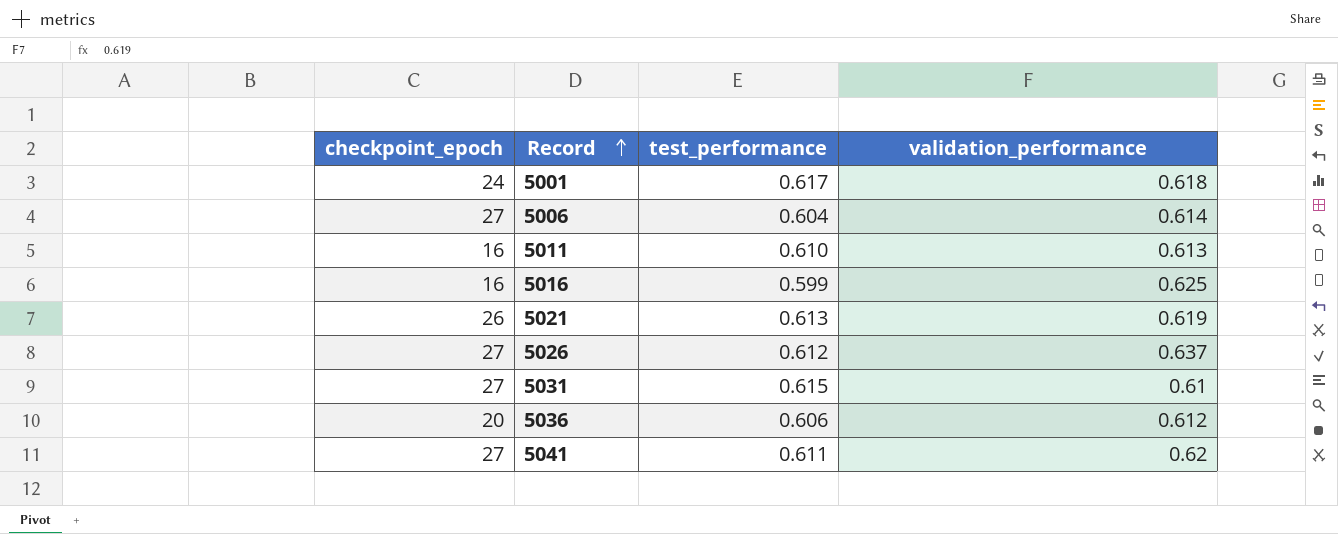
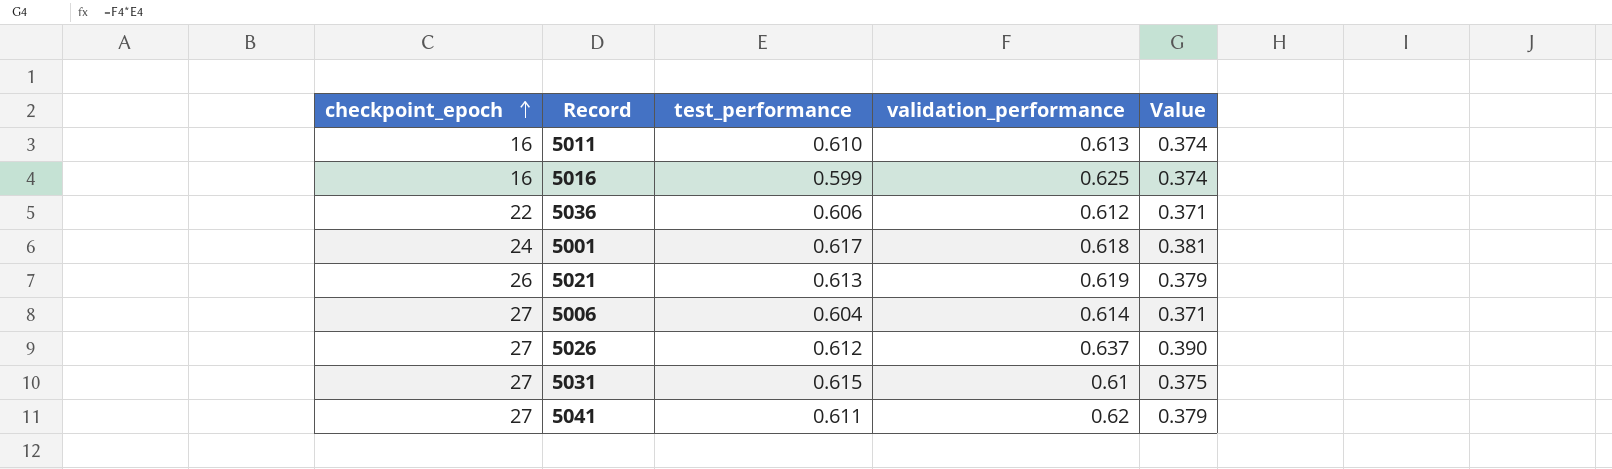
row order: Record ascending -> checkpoint_epoch ascending
column Value | formula: none -> [test_performance] * [validation_performance]
5036 | checkpoint_epoch: 20 -> 22

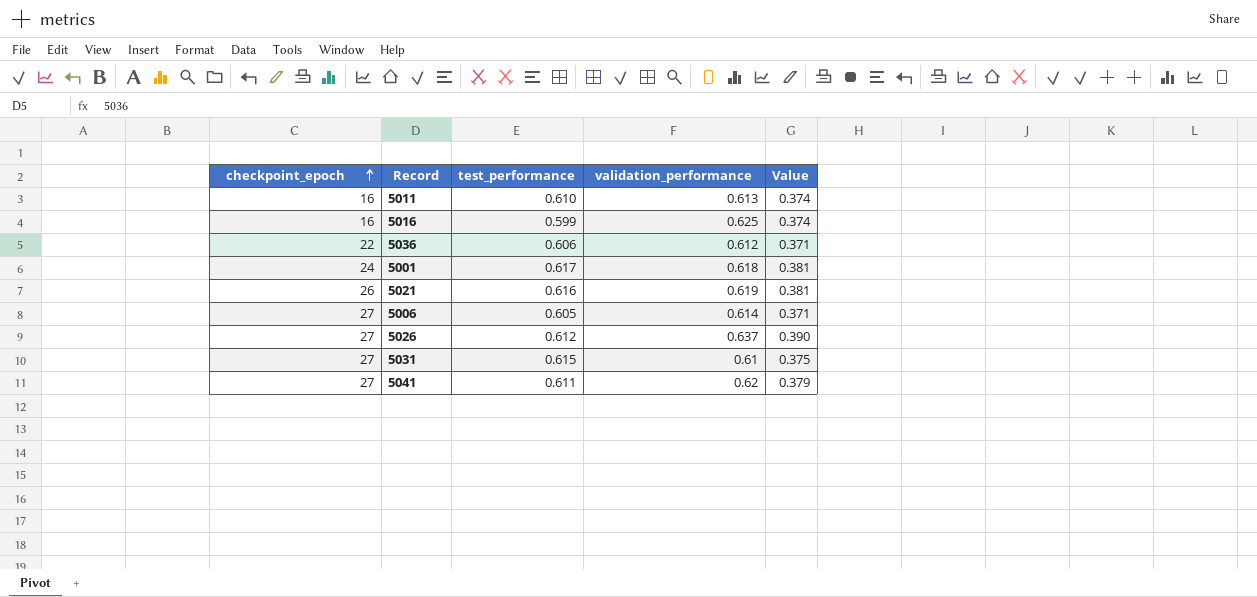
5021 | test_performance: 0.613 -> 0.616
5021 | Value: 0.379 -> 0.381
5006 | test_performance: 0.604 -> 0.605

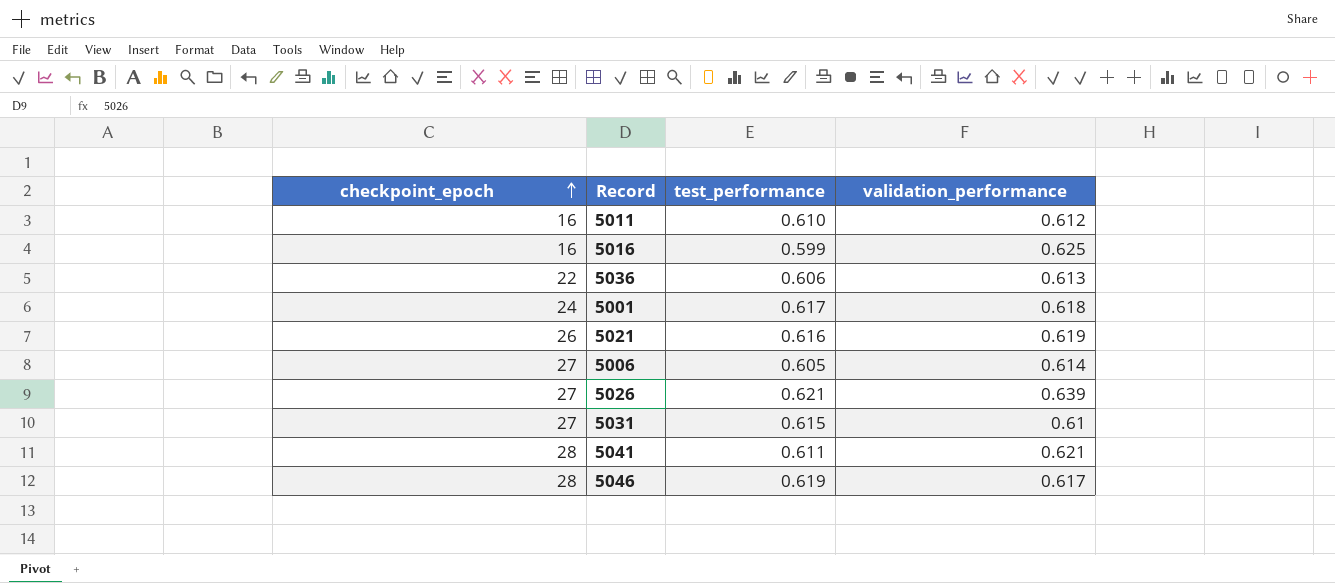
column Value | formula: [test_performance] * [validation_performance] -> none
5011 | validation_performance: 0.613 -> 0.612
5036 | validation_performance: 0.612 -> 0.613
5026 | test_performance: 0.612 -> 0.621
5026 | validation_performance: 0.637 -> 0.639
5041 | checkpoint_epoch: 27 -> 28
5041 | validation_performance: 0.62 -> 0.621
row 5046: none -> 28 | 0.619 | 0.617

